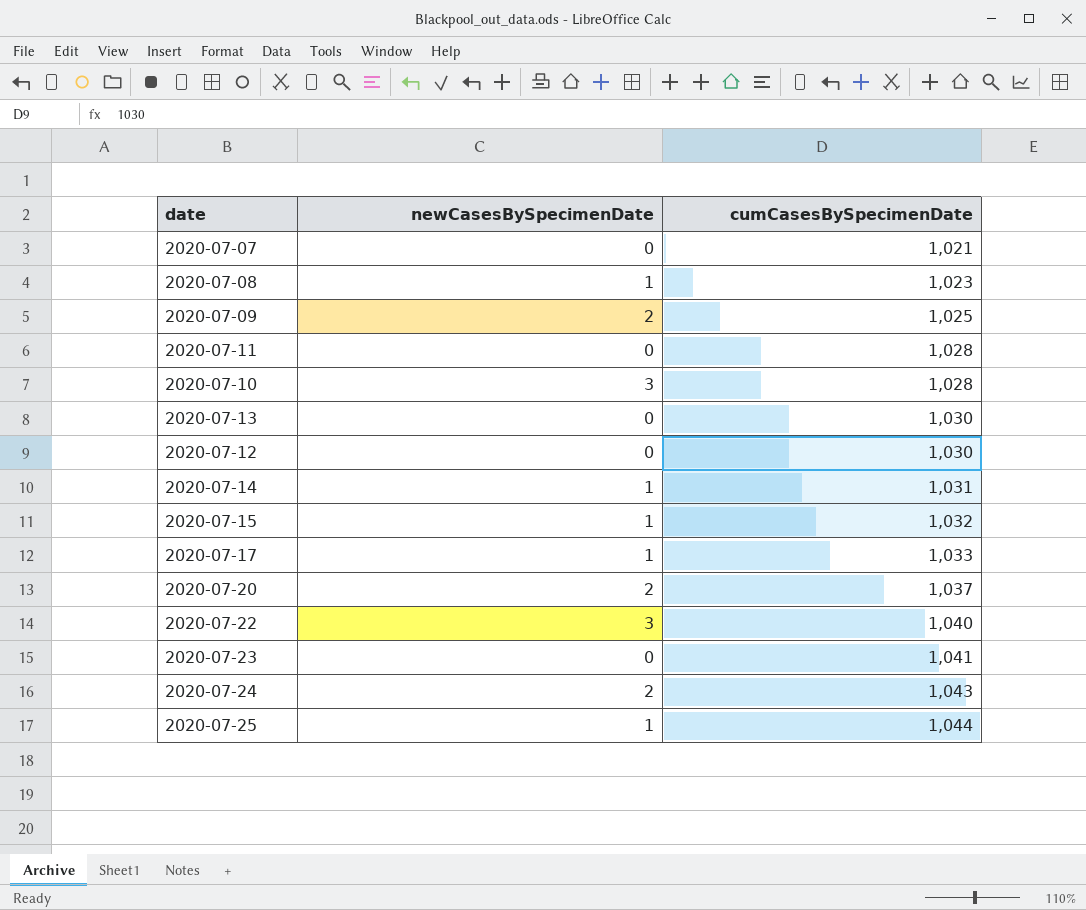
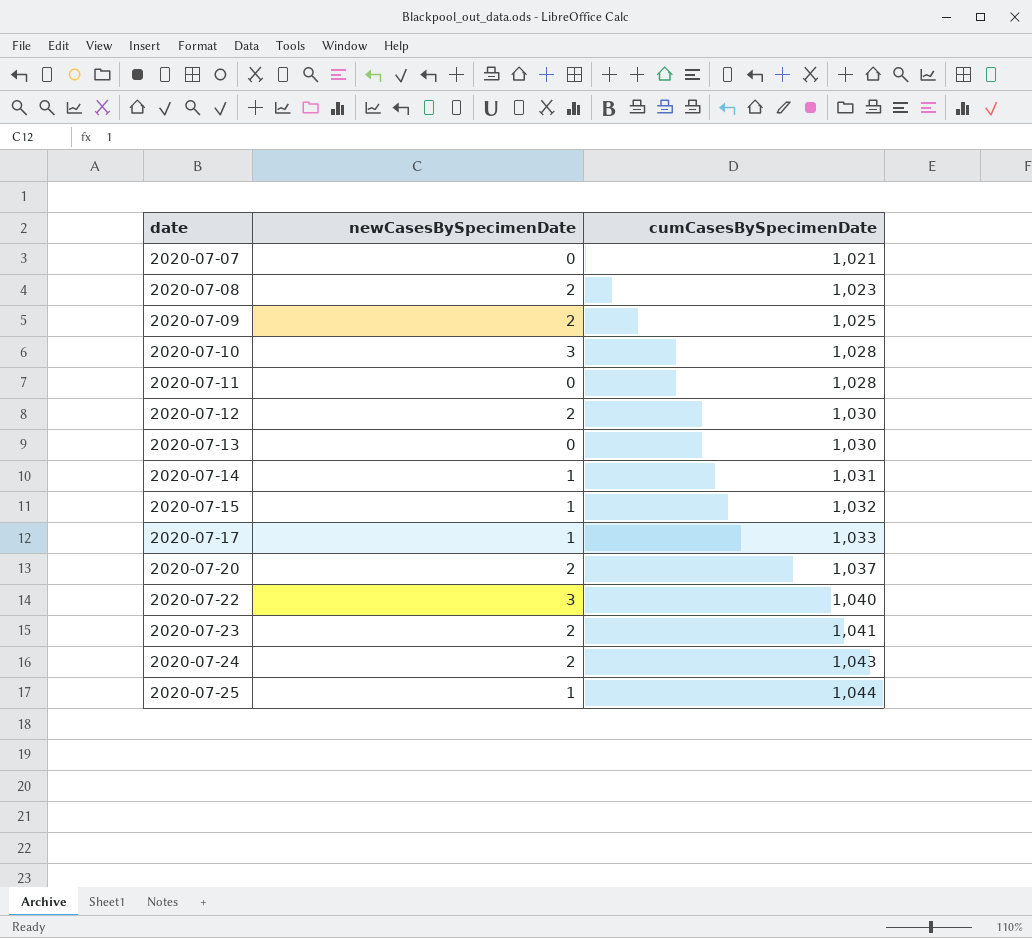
row order: cumCasesBySpecimenDate ascending -> date ascending
2020-07-08 | newCasesBySpecimenDate: 1 -> 2
2020-07-12 | newCasesBySpecimenDate: 0 -> 2
2020-07-23 | newCasesBySpecimenDate: 0 -> 2

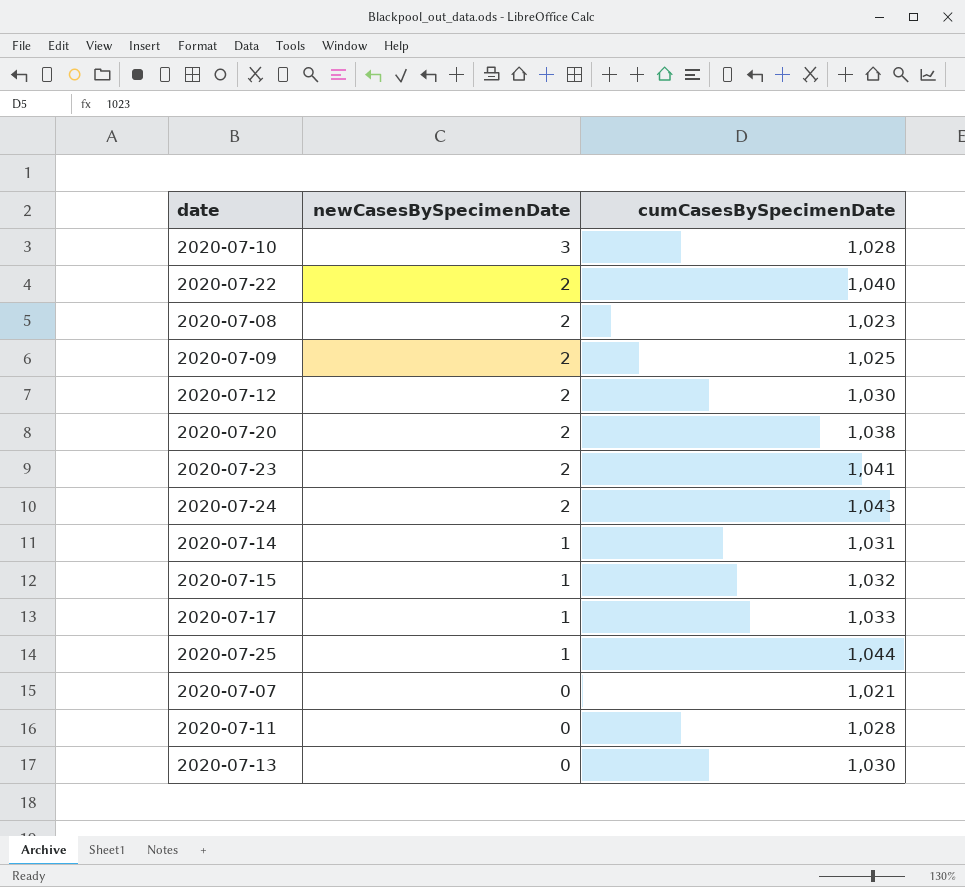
row order: date ascending -> newCasesBySpecimenDate descending
2020-07-22 | newCasesBySpecimenDate: 3 -> 2
2020-07-20 | cumCasesBySpecimenDate: 1,037 -> 1,038

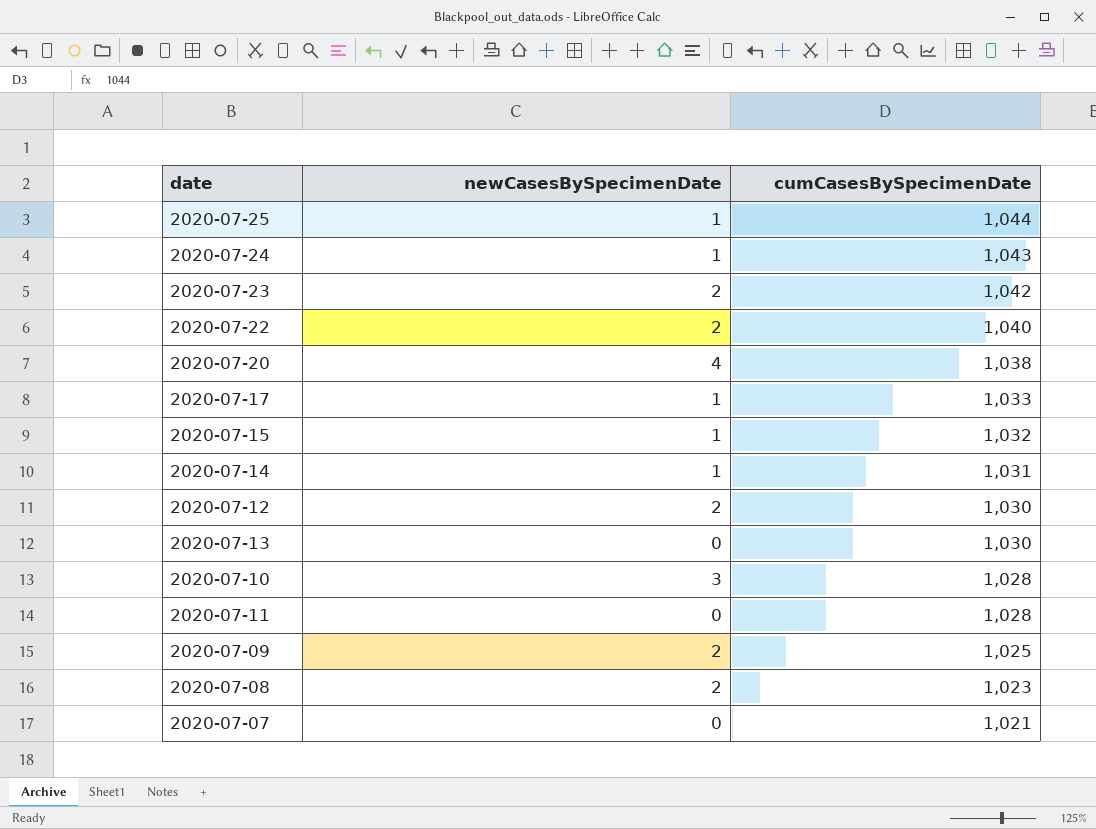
row order: newCasesBySpecimenDate descending -> cumCasesBySpecimenDate descending
2020-07-24 | newCasesBySpecimenDate: 2 -> 1
2020-07-23 | cumCasesBySpecimenDate: 1,041 -> 1,042
2020-07-20 | newCasesBySpecimenDate: 2 -> 4

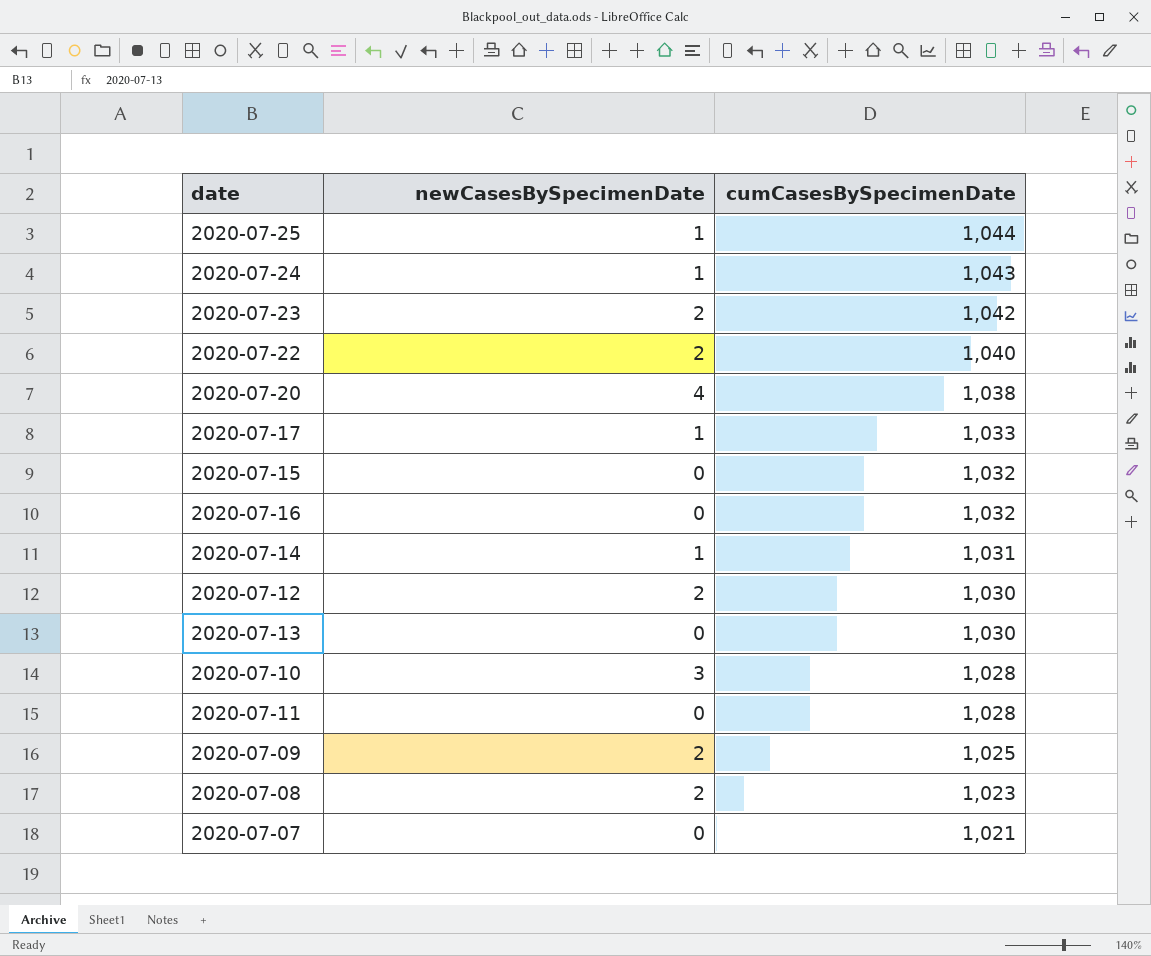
2020-07-15 | newCasesBySpecimenDate: 1 -> 0
row 2020-07-16: none -> 0 | 1,032

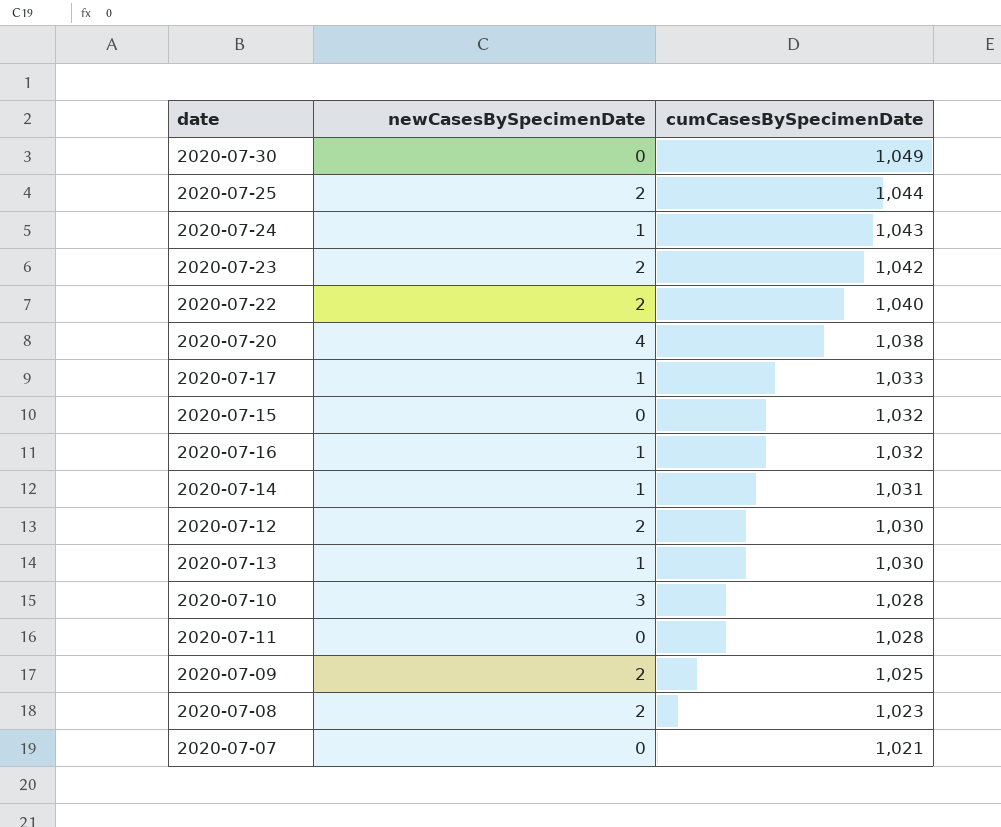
row 2020-07-30: none -> 0 | 1,049
2020-07-25 | newCasesBySpecimenDate: 1 -> 2
2020-07-16 | newCasesBySpecimenDate: 0 -> 1
2020-07-13 | newCasesBySpecimenDate: 0 -> 1

